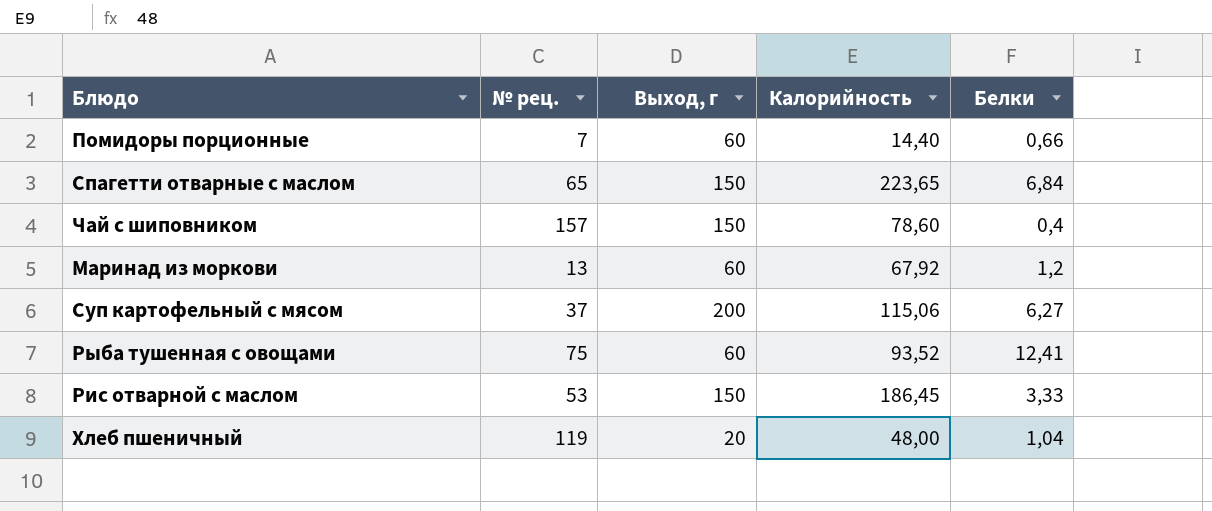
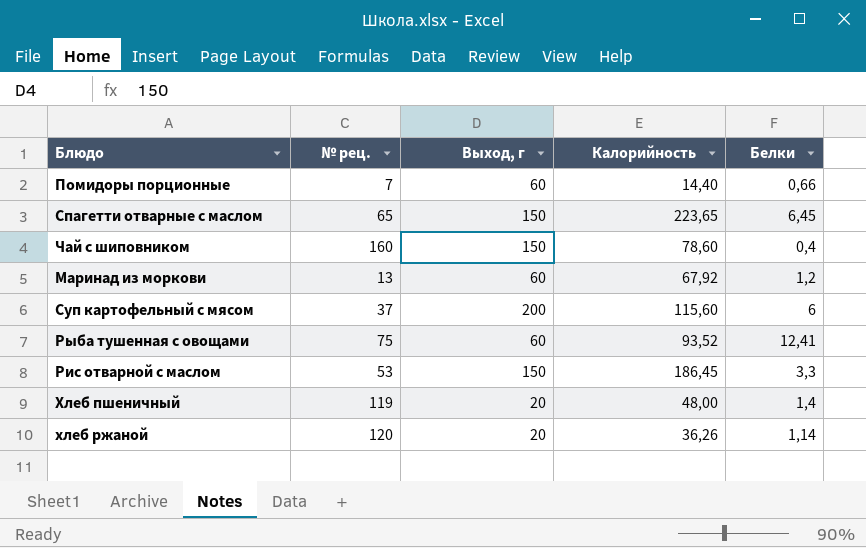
Спагетти отварные с маслом | Белки: 6,84 -> 6,45
Чай с шиповником | № рец.: 157 -> 160
Суп картофельный с мясом | Калорийность: 115,06 -> 115,60
Суп картофельный с мясом | Белки: 6,27 -> 6
Рис отварной с маслом | Белки: 3,33 -> 3,3
Хлеб пшеничный | Белки: 1,04 -> 1,4
row хлеб ржаной: none -> 120 | 20 | 36,26 | 1,14

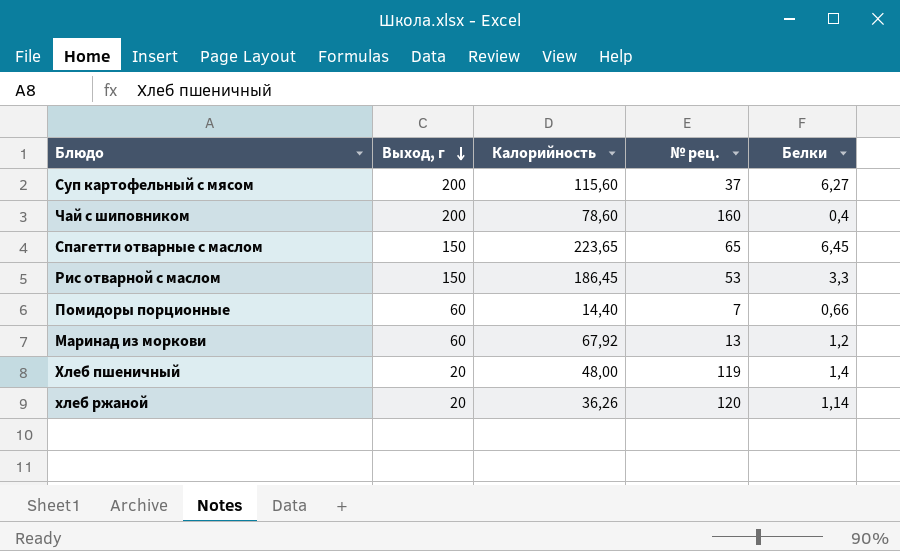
row order: none -> Выход, г descending
column № рец. | position: 2 -> 4
row Рыба тушенная с овощами: 75 | 60 | 93,52 | 12,41 -> none
Суп картофельный с мясом | Белки: 6 -> 6,27
Чай с шиповником | Выход, г: 150 -> 200

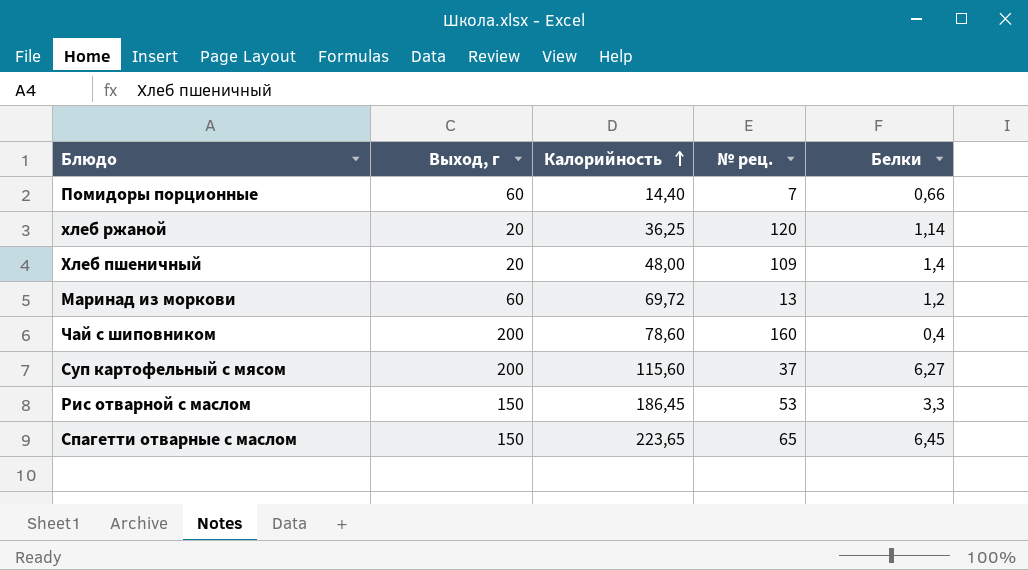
row order: Выход, г descending -> Калорийность ascending
хлеб ржаной | Калорийность: 36,26 -> 36,25
Хлеб пшеничный | № рец.: 119 -> 109
Маринад из моркови | Калорийность: 67,92 -> 69,72

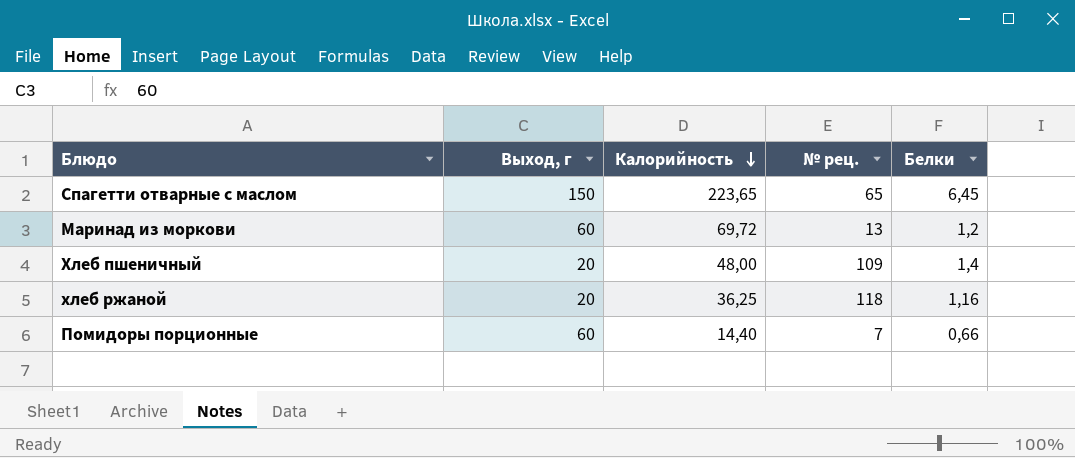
row order: Калорийность ascending -> Калорийность descending
row Чай с шиповником: 200 | 78,60 | 160 | 0,4 -> none
row Суп картофельный с мясом: 200 | 115,60 | 37 | 6,27 -> none
row Рис отварной с маслом: 150 | 186,45 | 53 | 3,3 -> none
хлеб ржаной | № рец.: 120 -> 118
хлеб ржаной | Белки: 1,14 -> 1,16

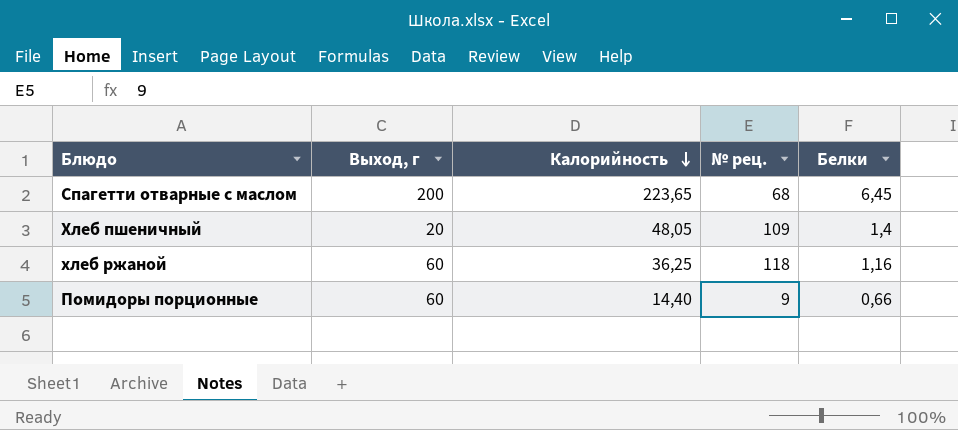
row Маринад из моркови: 60 | 69,72 | 13 | 1,2 -> none
Спагетти отварные с маслом | Выход, г: 150 -> 200
Спагетти отварные с маслом | № рец.: 65 -> 68
Хлеб пшеничный | Калорийность: 48,00 -> 48,05
хлеб ржаной | Выход, г: 20 -> 60
Помидоры порционные | № рец.: 7 -> 9

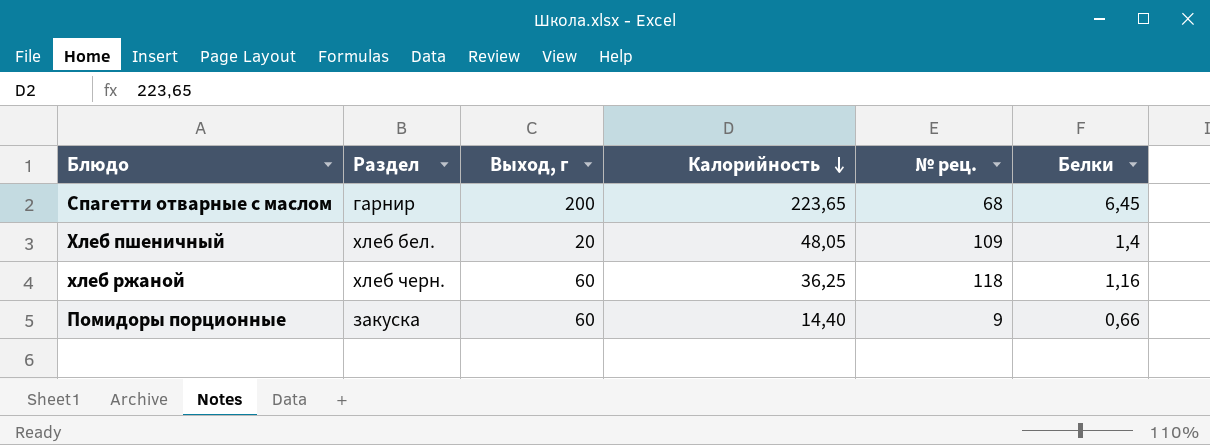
column Раздел | position: none -> 2

